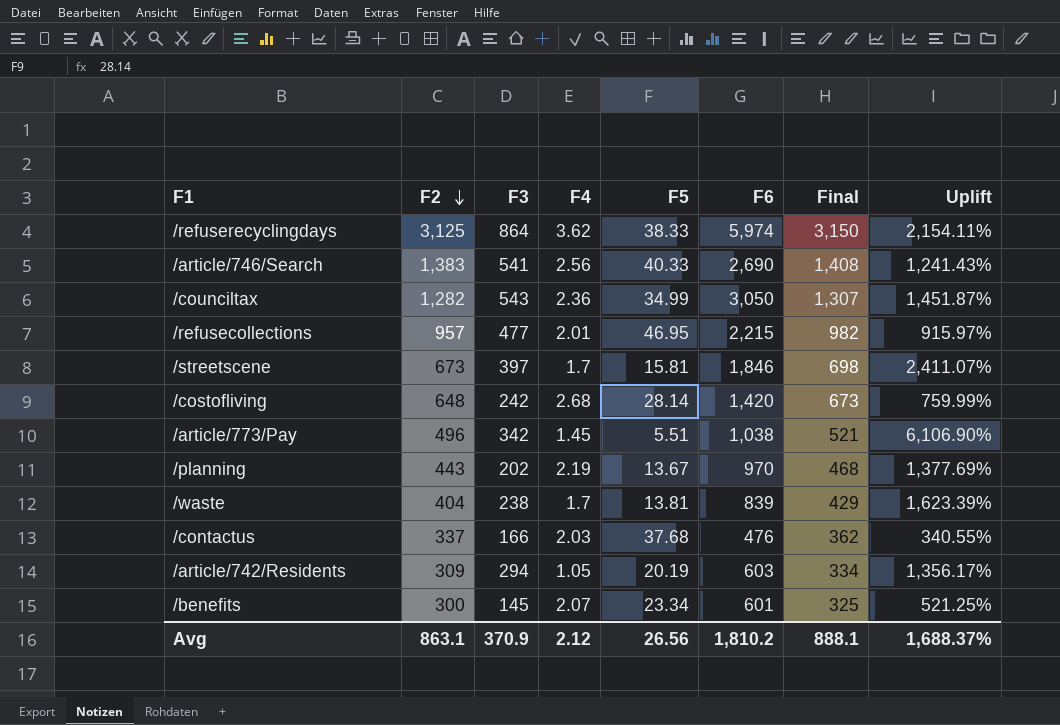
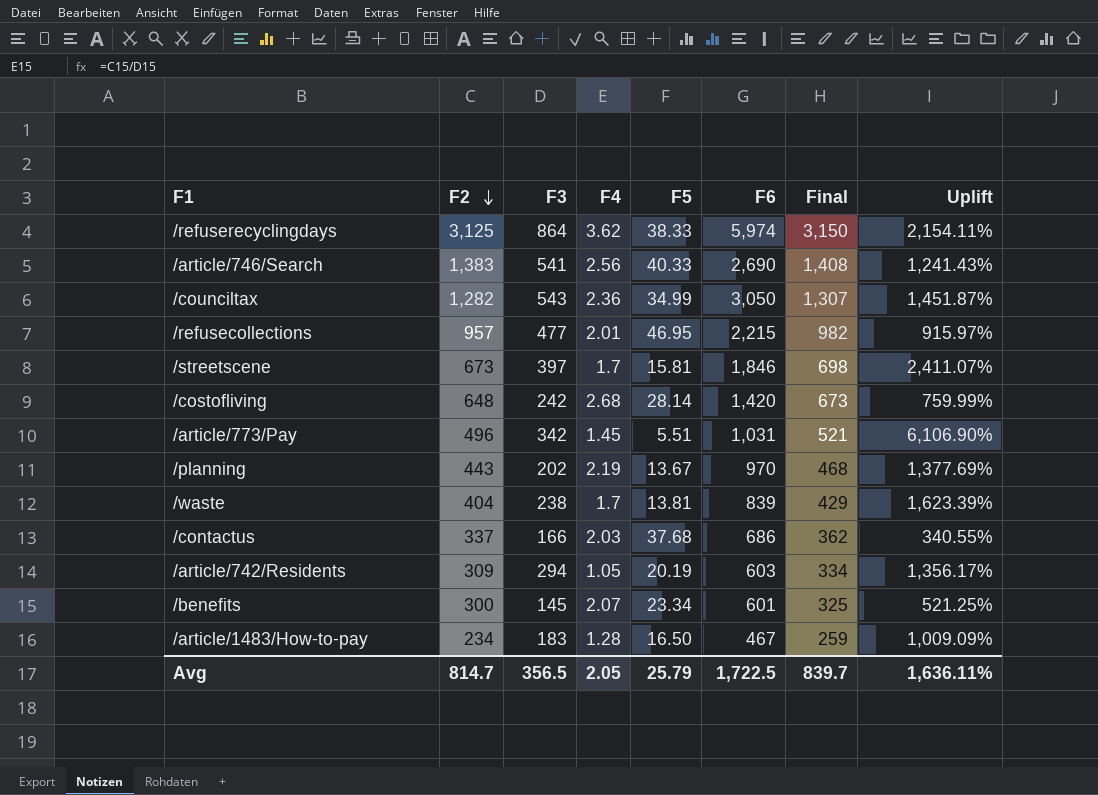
/article/773/Pay | F6: 1,038 -> 1,031
/contactus | F6: 476 -> 686
row /article/1483/How-to-pay: none -> 234 | 183 | 1.28 | 16.50 | 467 | 259 | 1,009.09%
Avg | F2: 863.1 -> 814.7
Avg | F3: 370.9 -> 356.5
Avg | F4: 2.12 -> 2.05
Avg | F5: 26.56 -> 25.79
Avg | F6: 1,810.2 -> 1,722.5
Avg | Final: 888.1 -> 839.7
Avg | Uplift: 1,688.37% -> 1,636.11%

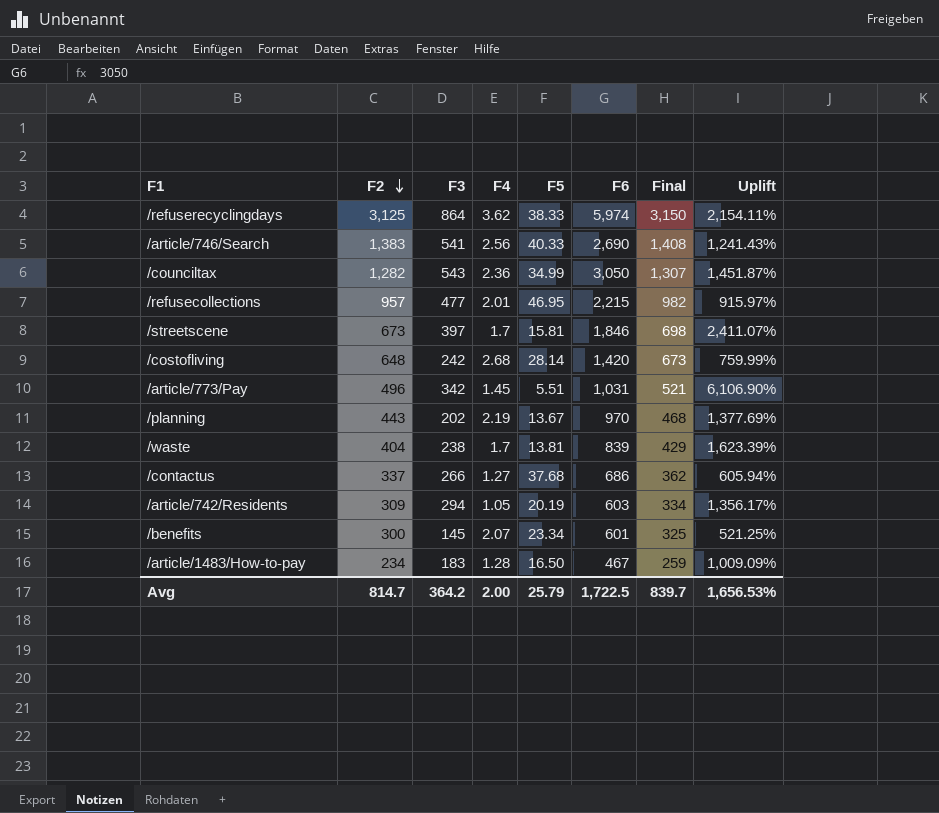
/contactus | F3: 166 -> 266
/contactus | F4: 2.03 -> 1.27
/contactus | Uplift: 340.55% -> 605.94%
Avg | F3: 356.5 -> 364.2
Avg | F4: 2.05 -> 2.00
Avg | Uplift: 1,636.11% -> 1,656.53%

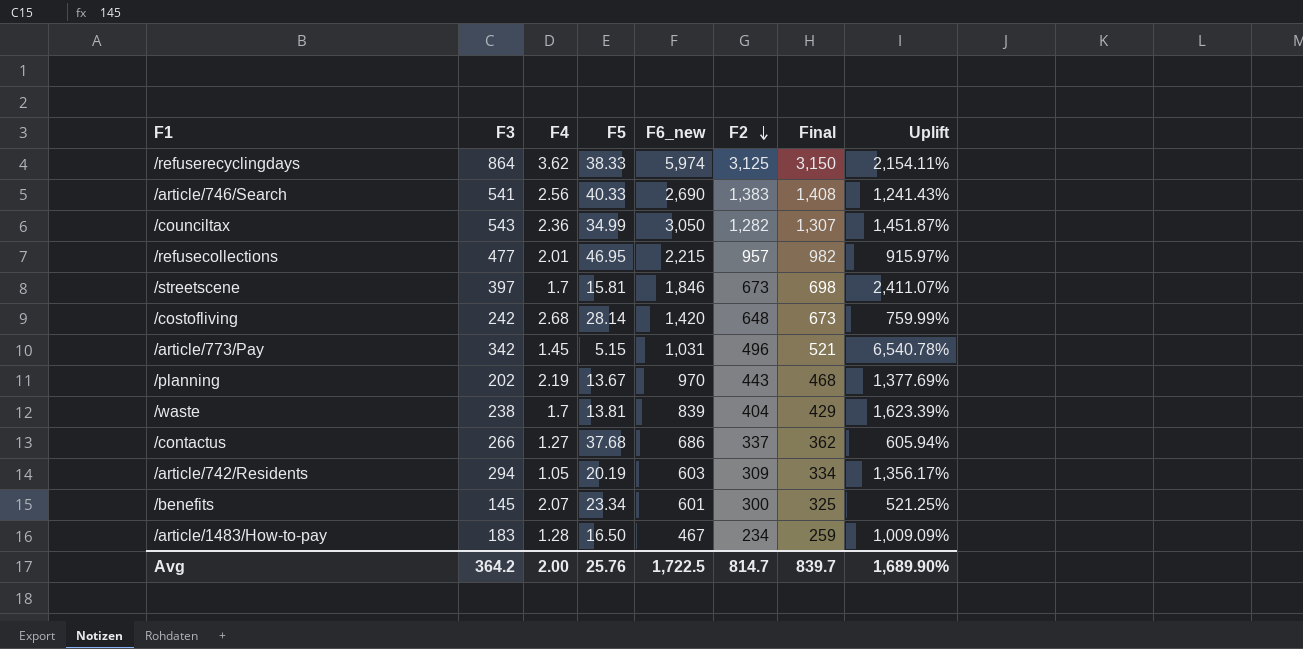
column name: F6 -> F6_new
column F2 | position: 2 -> 6
/article/773/Pay | F5: 5.51 -> 5.15
/article/773/Pay | Uplift: 6,106.90% -> 6,540.78%
Avg | F5: 25.79 -> 25.76
Avg | Uplift: 1,656.53% -> 1,689.90%

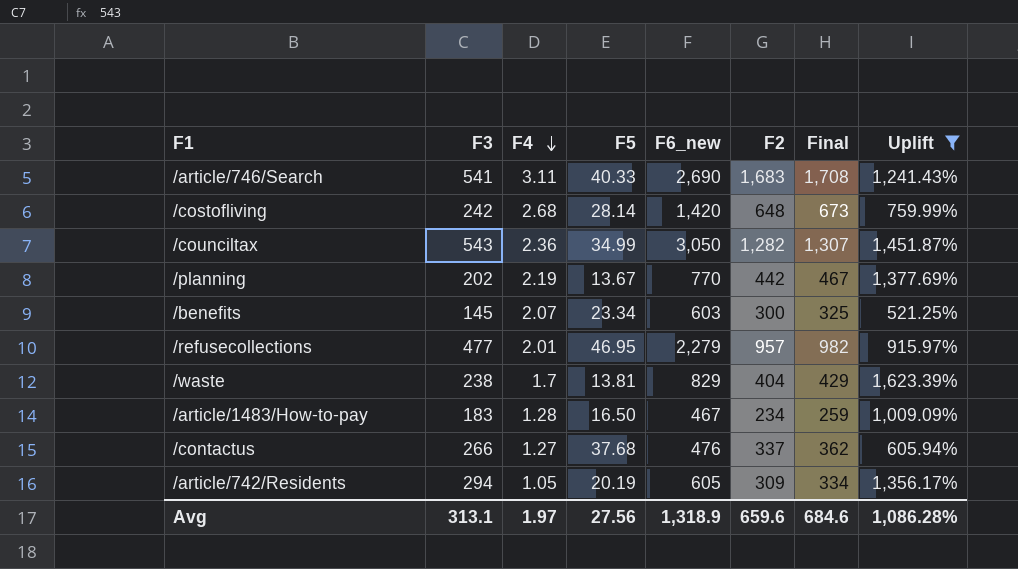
filter: none -> Uplift <= 1,623.39%
row order: F2 descending -> F4 descending
/article/746/Search | F4: 2.56 -> 3.11
/article/746/Search | F2: 1,383 -> 1,683
/article/746/Search | Final: 1,408 -> 1,708
/planning | F6_new: 970 -> 770
/planning | F2: 443 -> 442
/planning | Final: 468 -> 467
/benefits | F6_new: 601 -> 603
/refusecollections | F6_new: 2,215 -> 2,279
/waste | F6_new: 839 -> 829
/contactus | F6_new: 686 -> 476
/article/742/Residents | F6_new: 603 -> 605
Avg | F3: 364.2 -> 313.1
Avg | F4: 2.00 -> 1.97
Avg | F5: 25.76 -> 27.56
Avg | F6_new: 1,722.5 -> 1,318.9
Avg | F2: 814.7 -> 659.6
Avg | Final: 839.7 -> 684.6
Avg | Uplift: 1,689.90% -> 1,086.28%

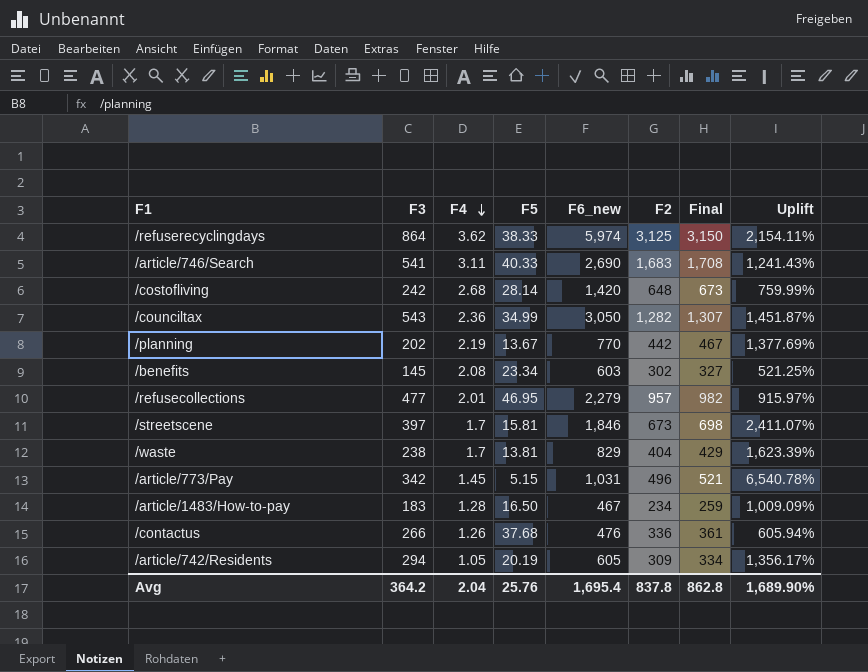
filter: Uplift <= 1,623.39% -> none
/benefits | F4: 2.07 -> 2.08
/benefits | F2: 300 -> 302
/benefits | Final: 325 -> 327
/contactus | F4: 1.27 -> 1.26
/contactus | F2: 337 -> 336
/contactus | Final: 362 -> 361
Avg | F3: 313.1 -> 364.2
Avg | F4: 1.97 -> 2.04
Avg | F5: 27.56 -> 25.76
Avg | F6_new: 1,318.9 -> 1,695.4
Avg | F2: 659.6 -> 837.8
Avg | Final: 684.6 -> 862.8
Avg | Uplift: 1,086.28% -> 1,689.90%

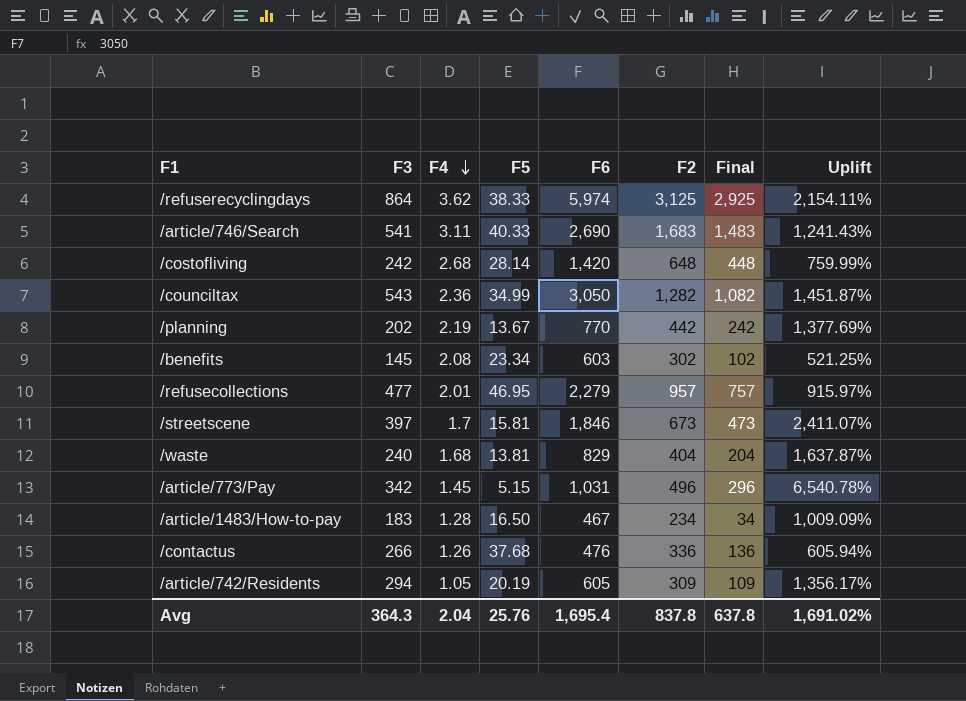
column name: F6_new -> F6
column Final | formula: [F2] + 25 -> [F2] - 200
/waste | F3: 238 -> 240
/waste | F4: 1.7 -> 1.68
/waste | Uplift: 1,623.39% -> 1,637.87%
Avg | F3: 364.2 -> 364.3
Avg | Final: 862.8 -> 637.8
Avg | Uplift: 1,689.90% -> 1,691.02%

